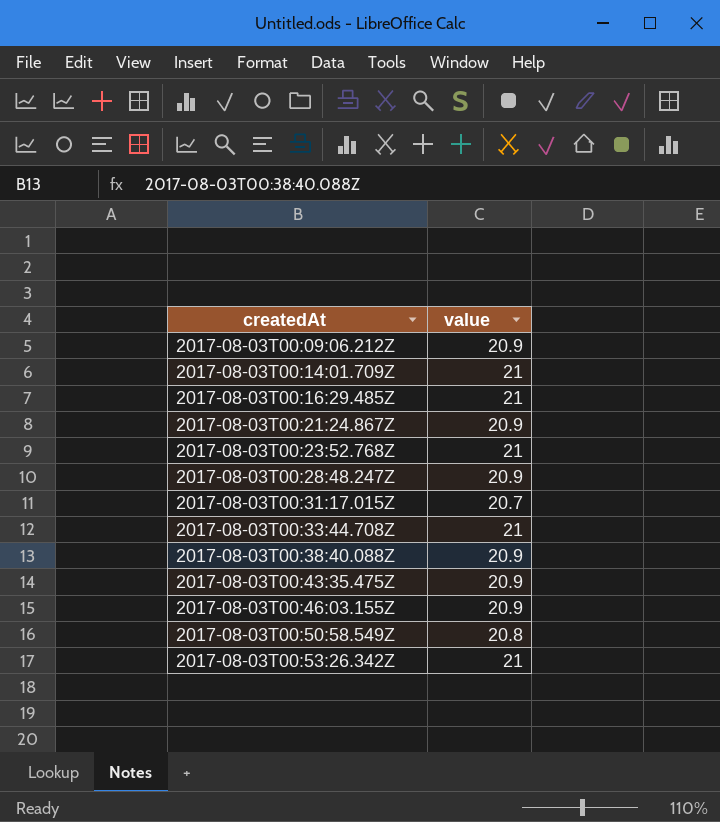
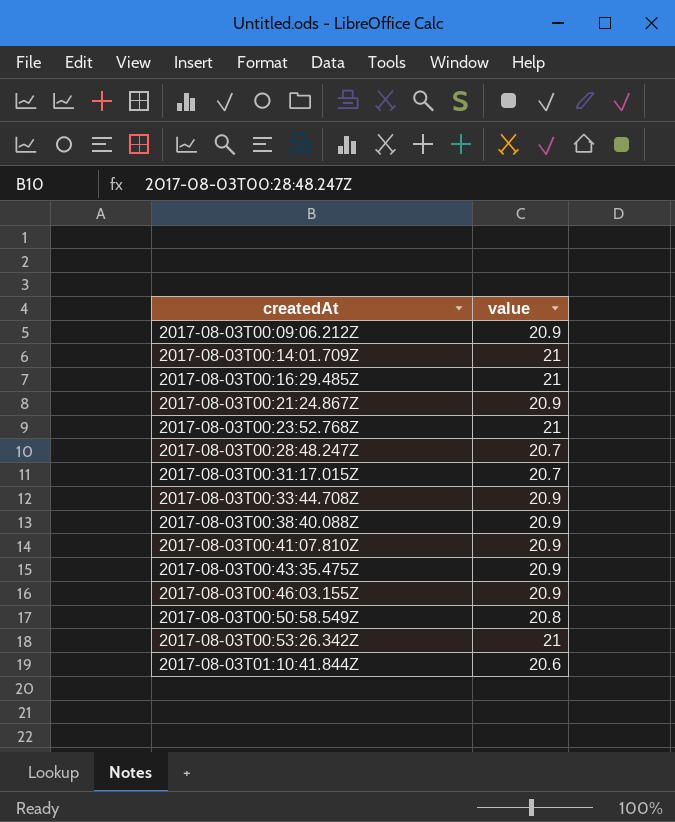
2017-08-03T00:28:48.247Z | value: 20.9 -> 20.7
2017-08-03T00:33:44.708Z | value: 21 -> 20.9
row 2017-08-03T00:41:07.810Z: none -> 20.9
row 2017-08-03T01:10:41.844Z: none -> 20.6

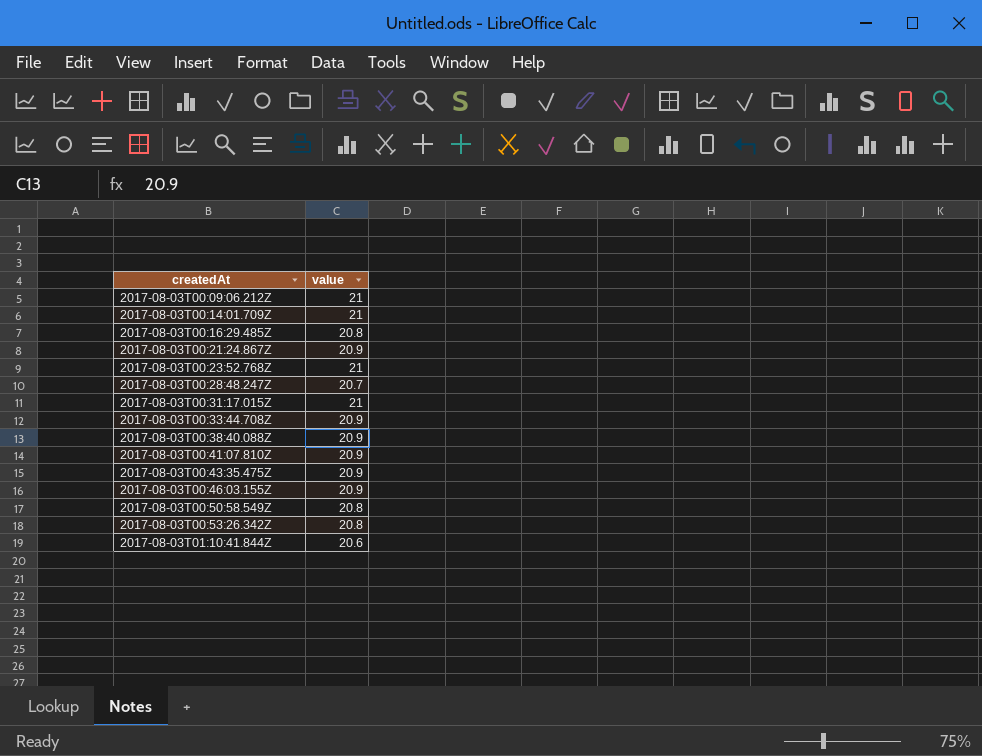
2017-08-03T00:09:06.212Z | value: 20.9 -> 21
2017-08-03T00:16:29.485Z | value: 21 -> 20.8
2017-08-03T00:31:17.015Z | value: 20.7 -> 21
2017-08-03T00:53:26.342Z | value: 21 -> 20.8

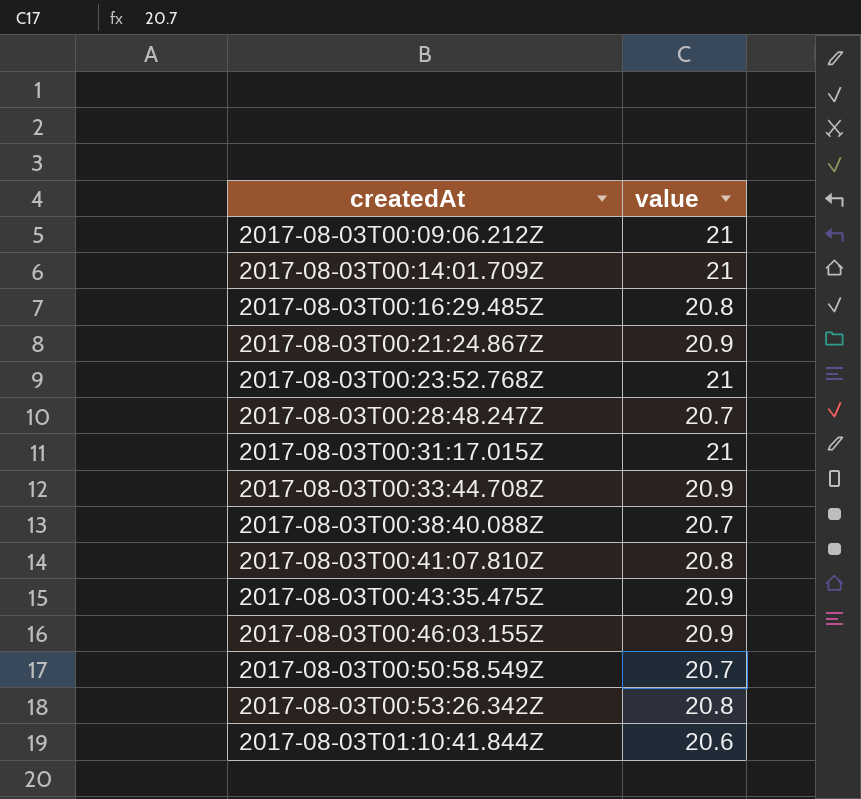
2017-08-03T00:38:40.088Z | value: 20.9 -> 20.7
2017-08-03T00:41:07.810Z | value: 20.9 -> 20.8
2017-08-03T00:50:58.549Z | value: 20.8 -> 20.7

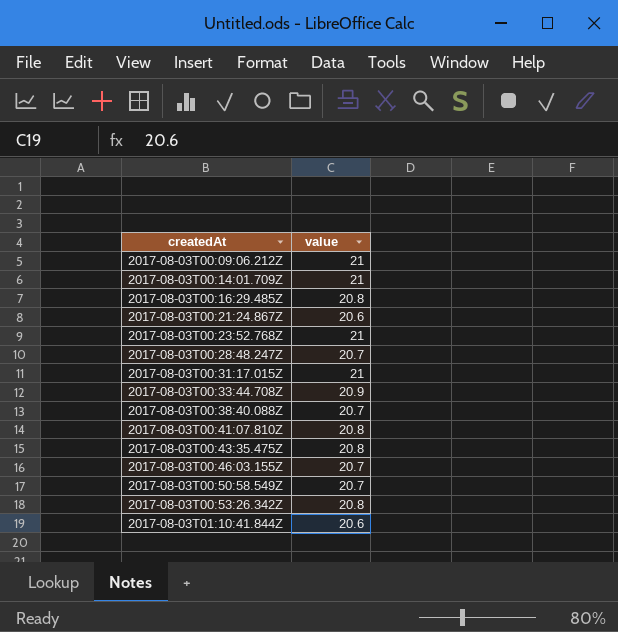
2017-08-03T00:21:24.867Z | value: 20.9 -> 20.6
2017-08-03T00:43:35.475Z | value: 20.9 -> 20.8
2017-08-03T00:46:03.155Z | value: 20.9 -> 20.7

